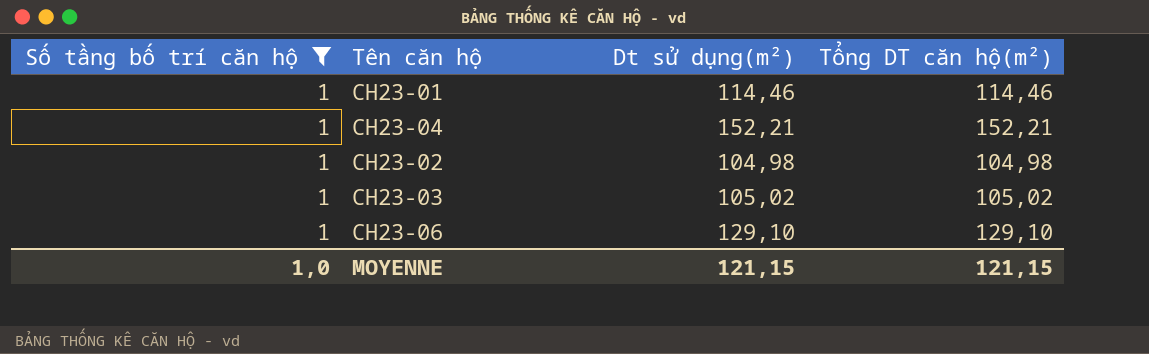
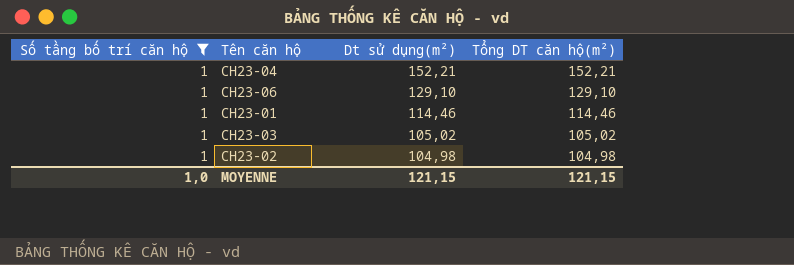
row order: none -> Dt sử dụng(m²) descending

